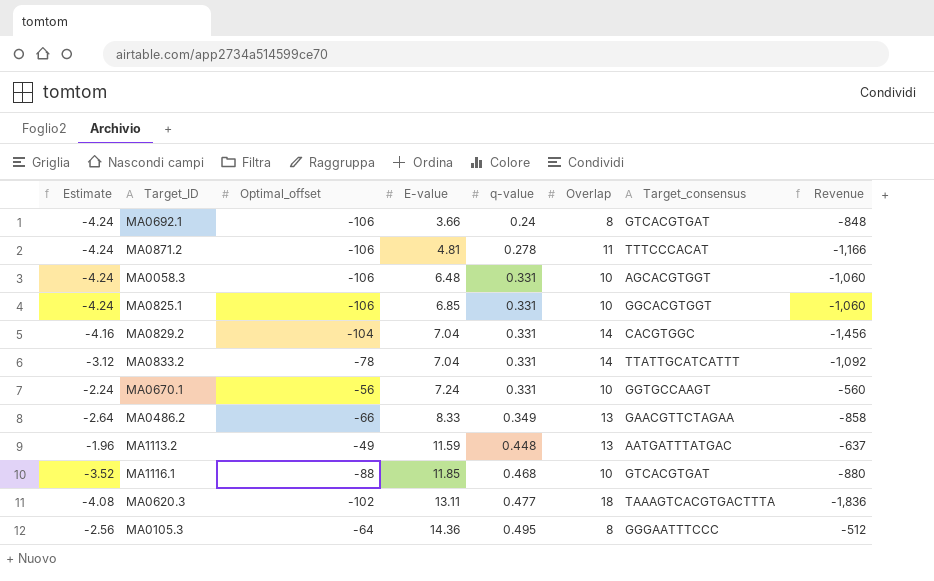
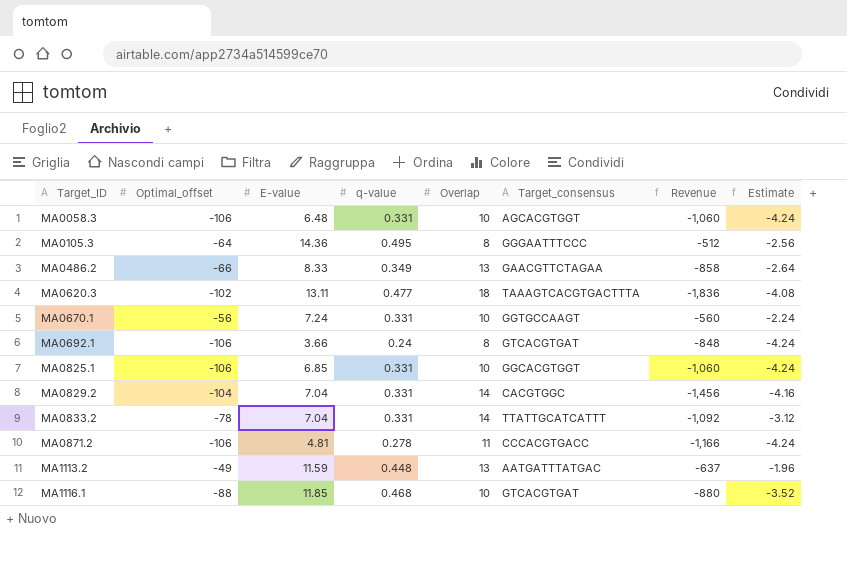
row order: E-value ascending -> Target_ID ascending
column Estimate | position: 1 -> 8
MA0871.2 | Target_consensus: TTTCCCACAT -> CCCACGTGACC

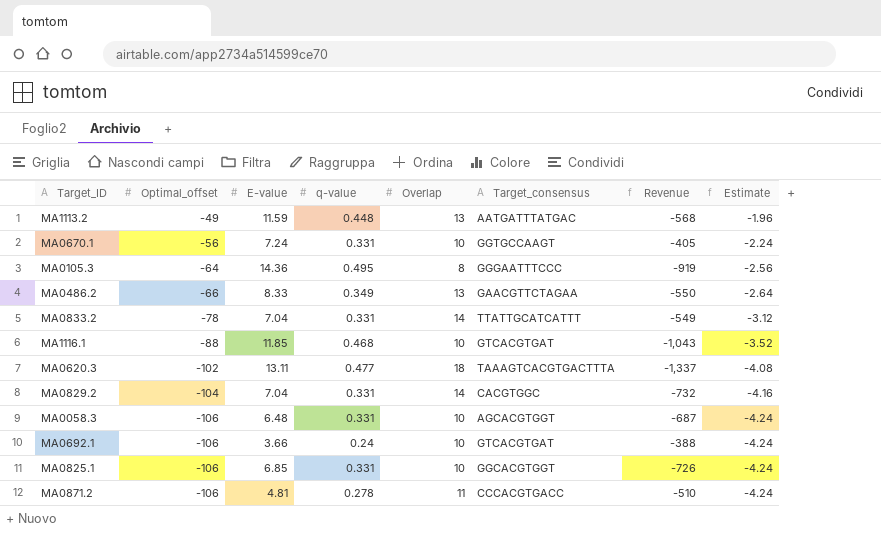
row order: Target_ID ascending -> Optimal_offset descending
column Revenue | formula: [Optimal_offset] * [Overlap] -> [Optimal_offset] * [E-value]
MA0692.1 | Overlap: 8 -> 10

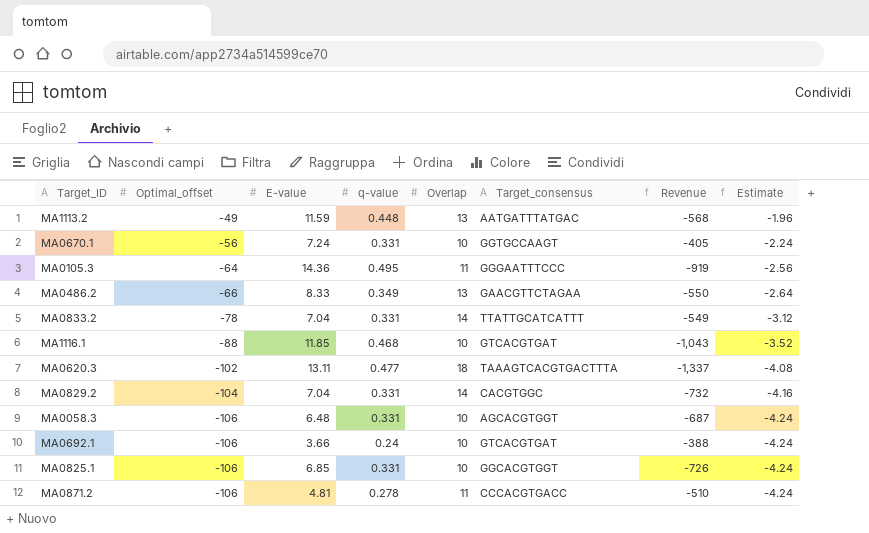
MA0105.3 | Overlap: 8 -> 11

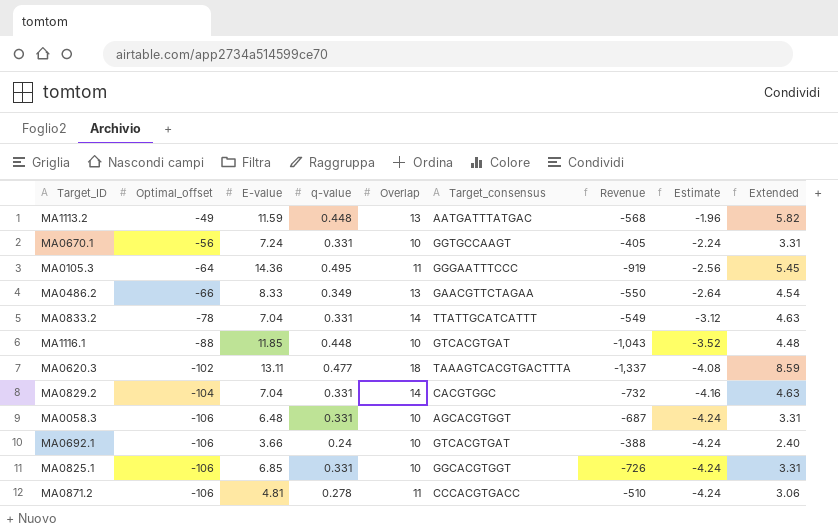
column Extended | formula: none -> [q-value] * [Overlap]
MA1116.1 | q-value: 0.468 -> 0.448

